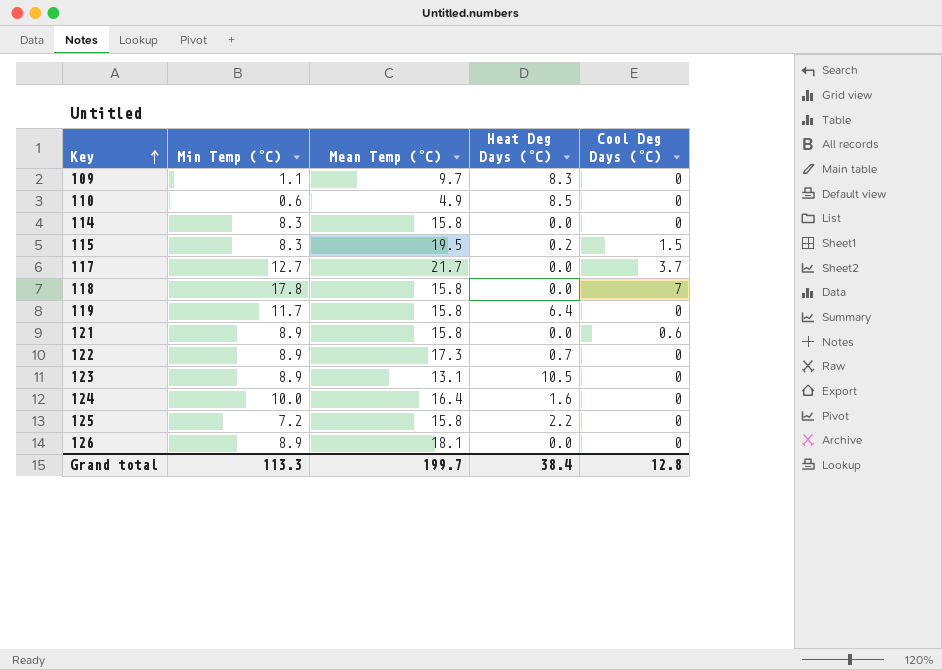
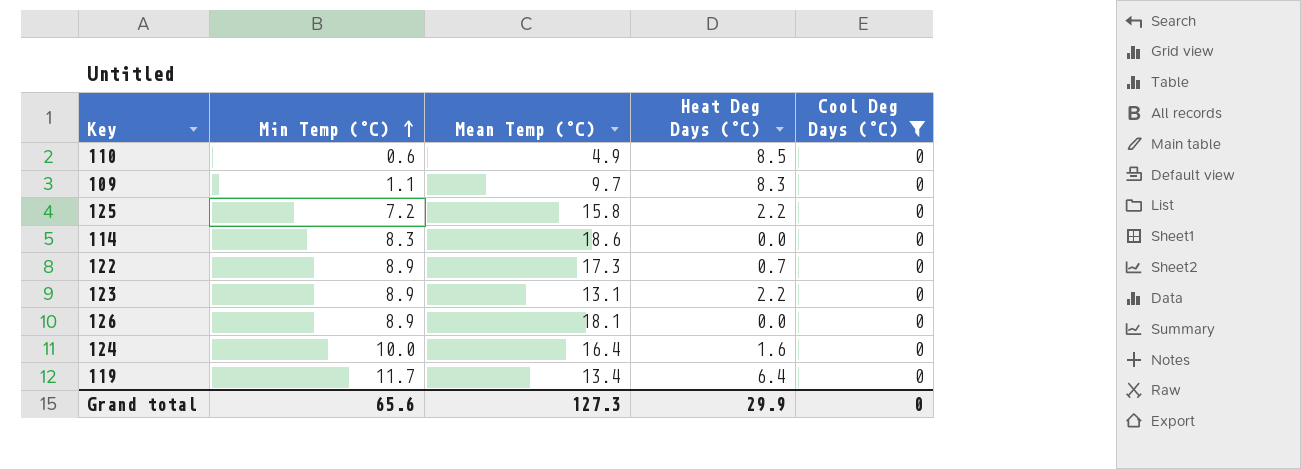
filter: none -> Cool Deg Days (°C) = 0
row order: Key ascending -> Min Temp (°C) ascending
114 | Mean Temp (°C): 15.8 -> 18.6
123 | Heat Deg Days (°C): 10.5 -> 2.2
119 | Mean Temp (°C): 15.8 -> 13.4
Grand total | Min Temp (°C): 113.3 -> 65.6
Grand total | Mean Temp (°C): 199.7 -> 127.3
Grand total | Heat Deg Days (°C): 38.4 -> 29.9
Grand total | Cool Deg Days (°C): 12.8 -> 0

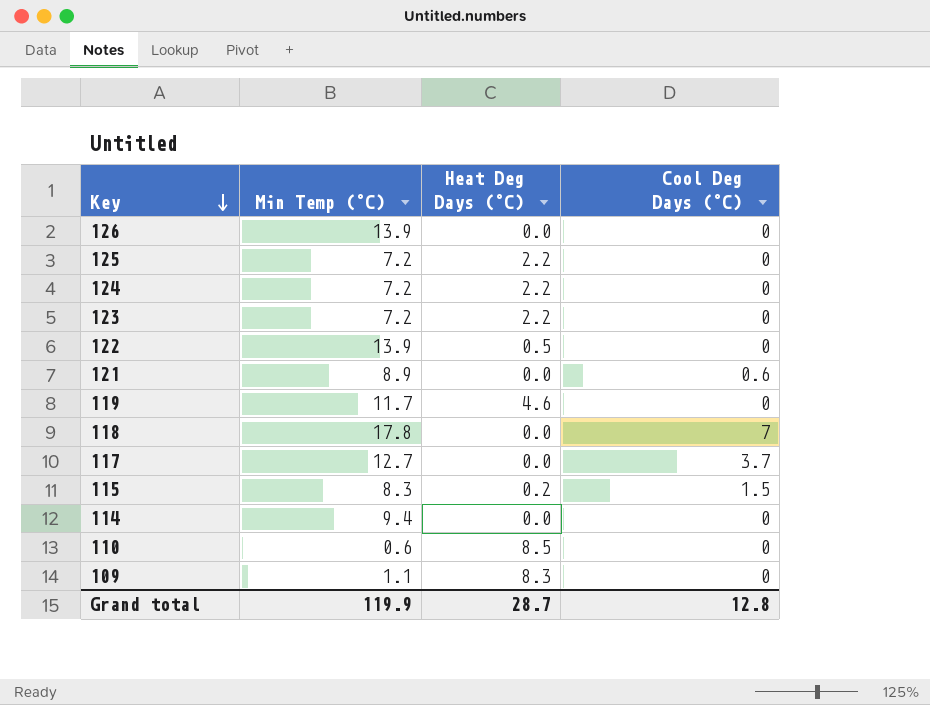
filter: Cool Deg Days (°C) = 0 -> none
row order: Min Temp (°C) ascending -> Key descending
column Mean Temp (°C) | position: 3 -> none
126 | Min Temp (°C): 8.9 -> 13.9
124 | Min Temp (°C): 10.0 -> 7.2
124 | Heat Deg Days (°C): 1.6 -> 2.2
123 | Min Temp (°C): 8.9 -> 7.2
122 | Min Temp (°C): 8.9 -> 13.9
122 | Heat Deg Days (°C): 0.7 -> 0.5
119 | Heat Deg Days (°C): 6.4 -> 4.6
114 | Min Temp (°C): 8.3 -> 9.4
Grand total | Min Temp (°C): 65.6 -> 119.9
Grand total | Heat Deg Days (°C): 29.9 -> 28.7
Grand total | Cool Deg Days (°C): 0 -> 12.8

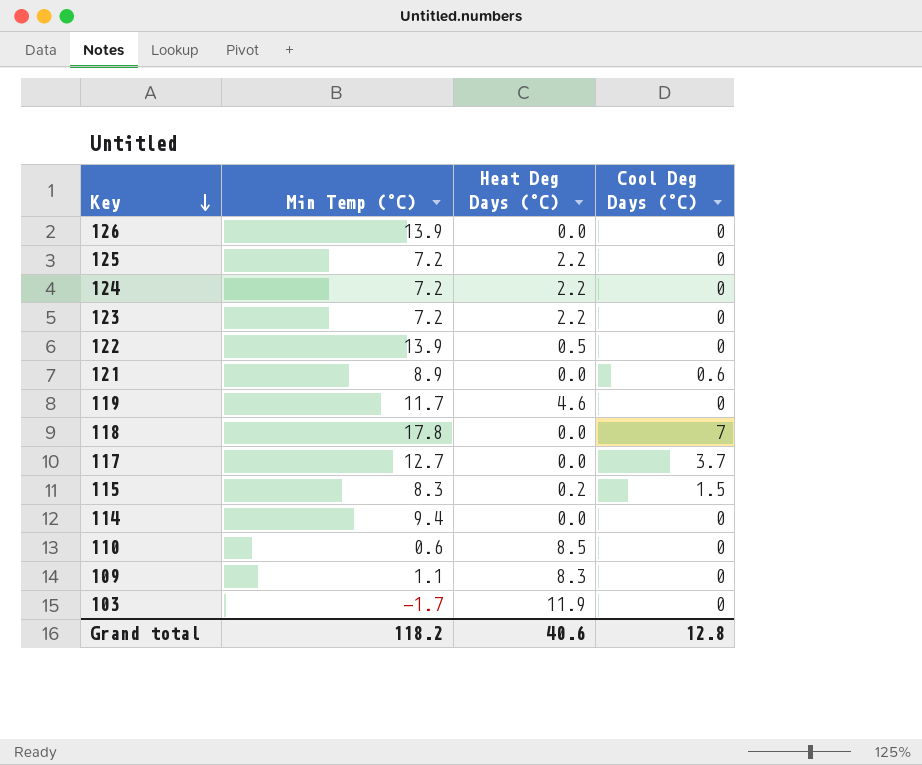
row 103: none -> -1.7 | 11.9 | 0
Grand total | Min Temp (°C): 119.9 -> 118.2
Grand total | Heat Deg Days (°C): 28.7 -> 40.6

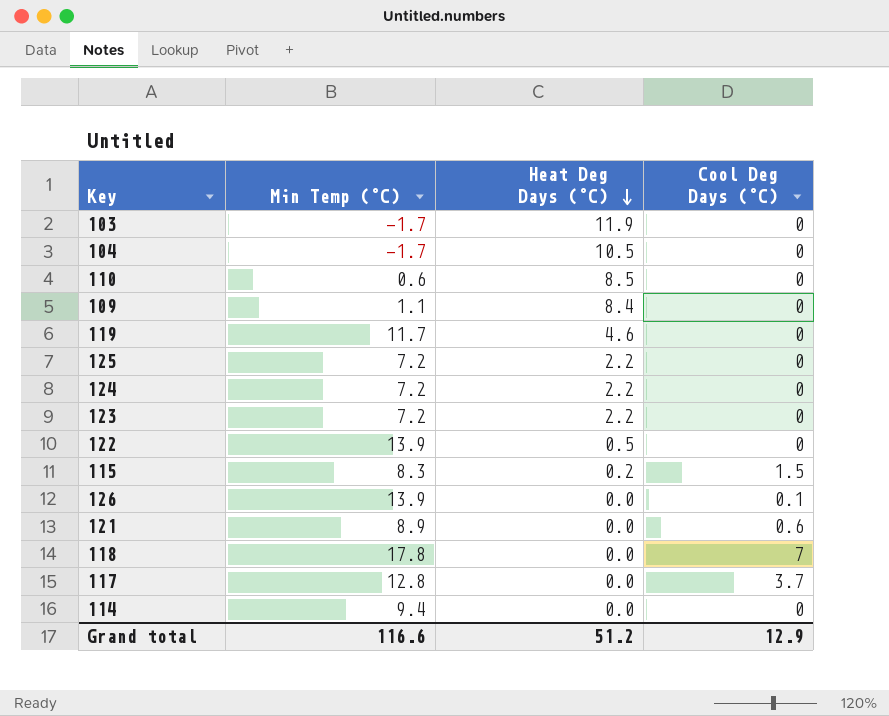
row order: Key descending -> Heat Deg Days (°C) descending
row 104: none -> -1.7 | 10.5 | 0
109 | Heat Deg Days (°C): 8.3 -> 8.4
126 | Cool Deg Days (°C): 0 -> 0.1
117 | Min Temp (°C): 12.7 -> 12.8
Grand total | Min Temp (°C): 118.2 -> 116.6
Grand total | Heat Deg Days (°C): 40.6 -> 51.2
Grand total | Cool Deg Days (°C): 12.8 -> 12.9

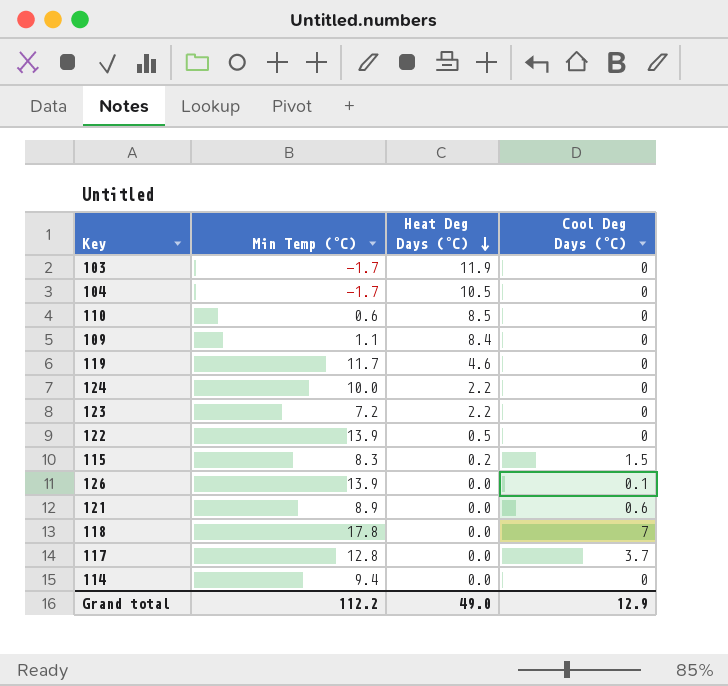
row 125: 7.2 | 2.2 | 0 -> none
124 | Min Temp (°C): 7.2 -> 10.0
Grand total | Min Temp (°C): 116.6 -> 112.2
Grand total | Heat Deg Days (°C): 51.2 -> 49.0

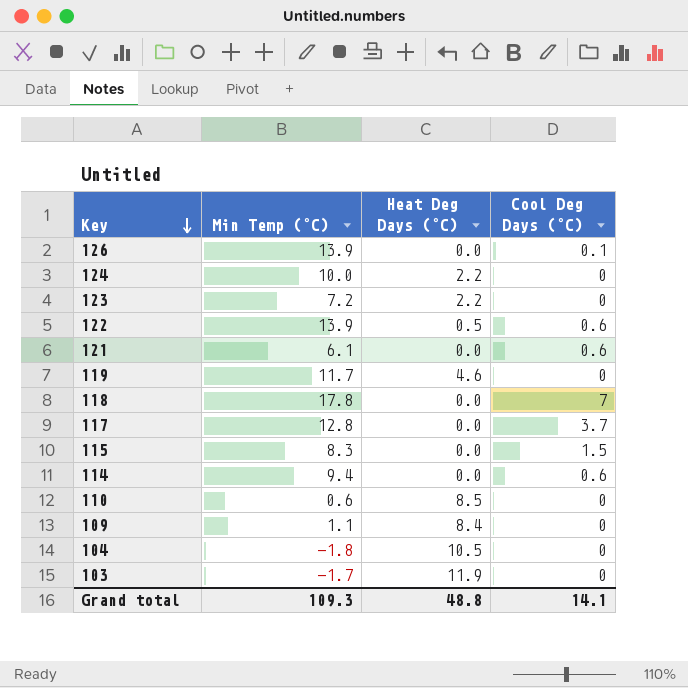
row order: Heat Deg Days (°C) descending -> Key descending
122 | Cool Deg Days (°C): 0 -> 0.6
121 | Min Temp (°C): 8.9 -> 6.1
115 | Heat Deg Days (°C): 0.2 -> 0.0
114 | Cool Deg Days (°C): 0 -> 0.6
104 | Min Temp (°C): -1.7 -> -1.8
Grand total | Min Temp (°C): 112.2 -> 109.3
Grand total | Heat Deg Days (°C): 49.0 -> 48.8
Grand total | Cool Deg Days (°C): 12.9 -> 14.1

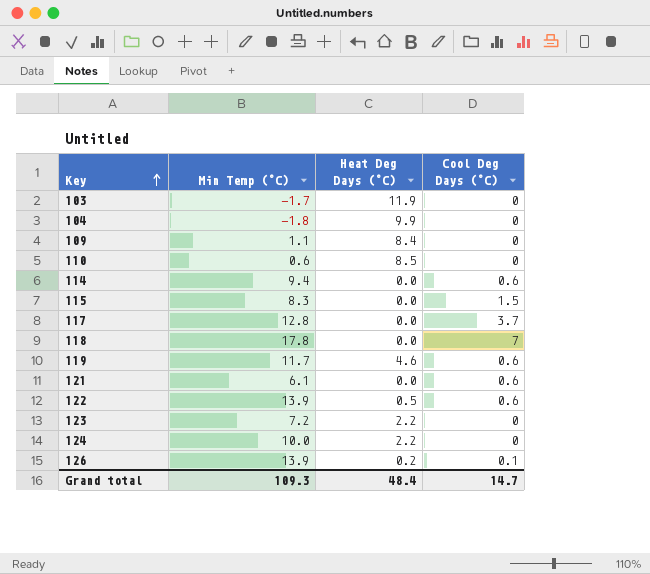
row order: Key descending -> Key ascending
104 | Heat Deg Days (°C): 10.5 -> 9.9
119 | Cool Deg Days (°C): 0 -> 0.6
126 | Heat Deg Days (°C): 0.0 -> 0.2
Grand total | Heat Deg Days (°C): 48.8 -> 48.4
Grand total | Cool Deg Days (°C): 14.1 -> 14.7

